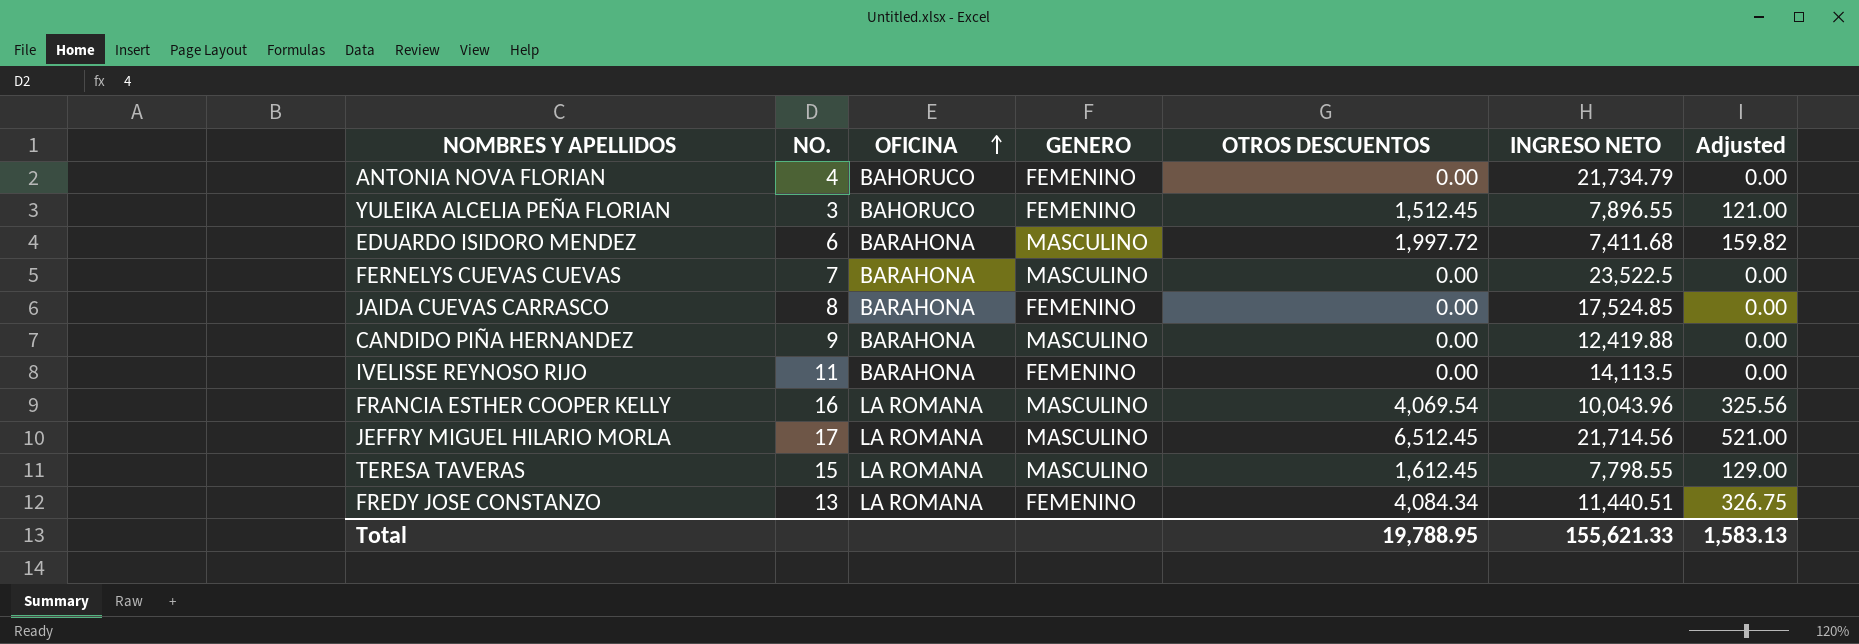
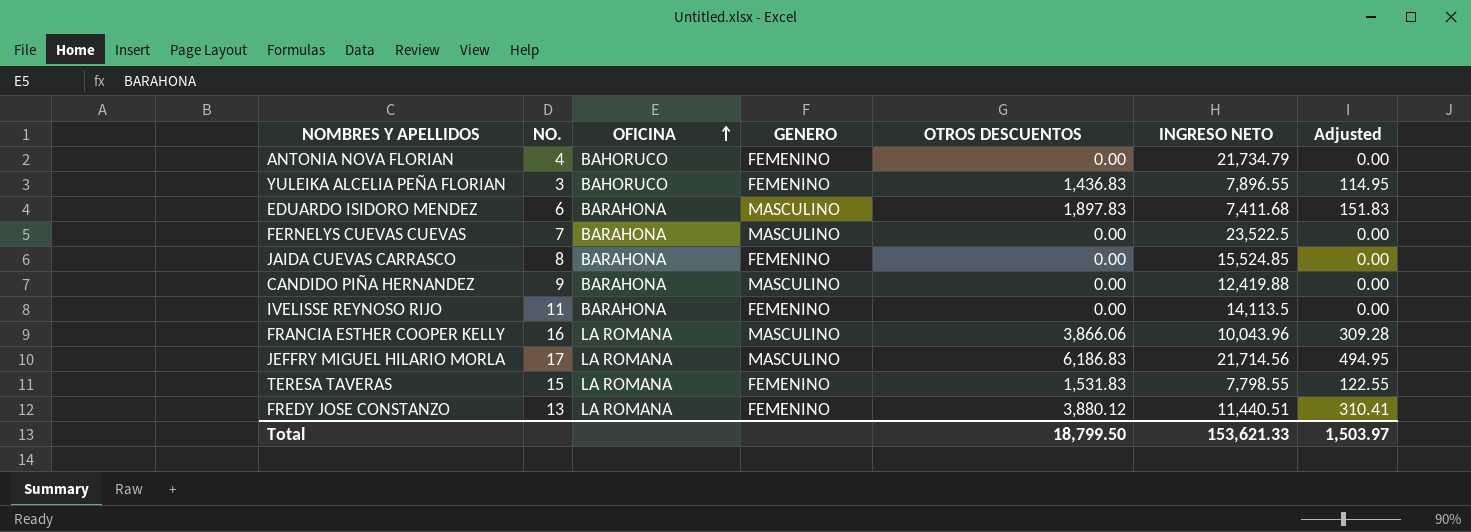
YULEIKA ALCELIA PEÑA FLORIAN | OTROS DESCUENTOS: 1,512.45 -> 1,436.83
YULEIKA ALCELIA PEÑA FLORIAN | Adjusted: 121.00 -> 114.95
EDUARDO ISIDORO MENDEZ | OTROS DESCUENTOS: 1,997.72 -> 1,897.83
EDUARDO ISIDORO MENDEZ | Adjusted: 159.82 -> 151.83
JAIDA CUEVAS CARRASCO | INGRESO NETO: 17,524.85 -> 15,524.85
FRANCIA ESTHER COOPER KELLY | OTROS DESCUENTOS: 4,069.54 -> 3,866.06
FRANCIA ESTHER COOPER KELLY | Adjusted: 325.56 -> 309.28
JEFFRY MIGUEL HILARIO MORLA | OTROS DESCUENTOS: 6,512.45 -> 6,186.83
JEFFRY MIGUEL HILARIO MORLA | Adjusted: 521.00 -> 494.95
TERESA TAVERAS | GENERO: MASCULINO -> FEMENINO
TERESA TAVERAS | OTROS DESCUENTOS: 1,612.45 -> 1,531.83
TERESA TAVERAS | Adjusted: 129.00 -> 122.55
FREDY JOSE CONSTANZO | OTROS DESCUENTOS: 4,084.34 -> 3,880.12
FREDY JOSE CONSTANZO | Adjusted: 326.75 -> 310.41
Total | OTROS DESCUENTOS: 19,788.95 -> 18,799.50
Total | INGRESO NETO: 155,621.33 -> 153,621.33
Total | Adjusted: 1,583.13 -> 1,503.97

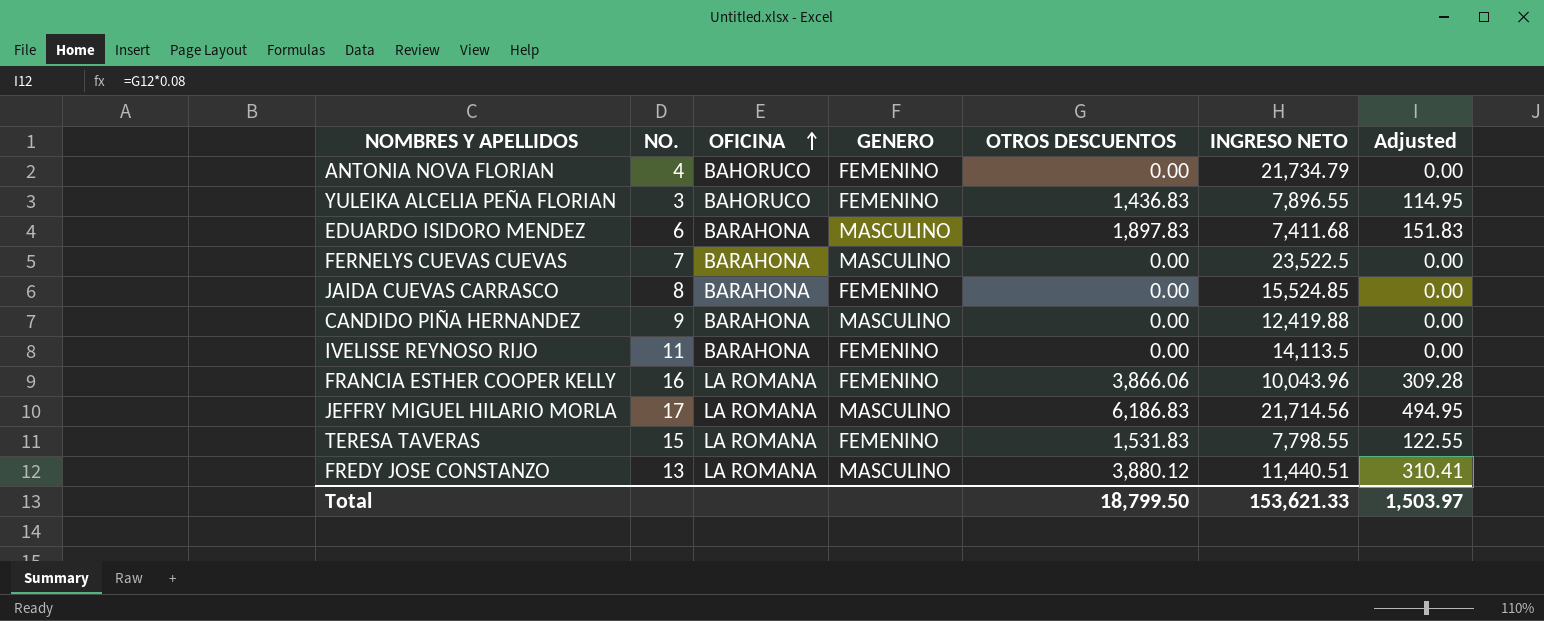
FRANCIA ESTHER COOPER KELLY | GENERO: MASCULINO -> FEMENINO
FREDY JOSE CONSTANZO | GENERO: FEMENINO -> MASCULINO

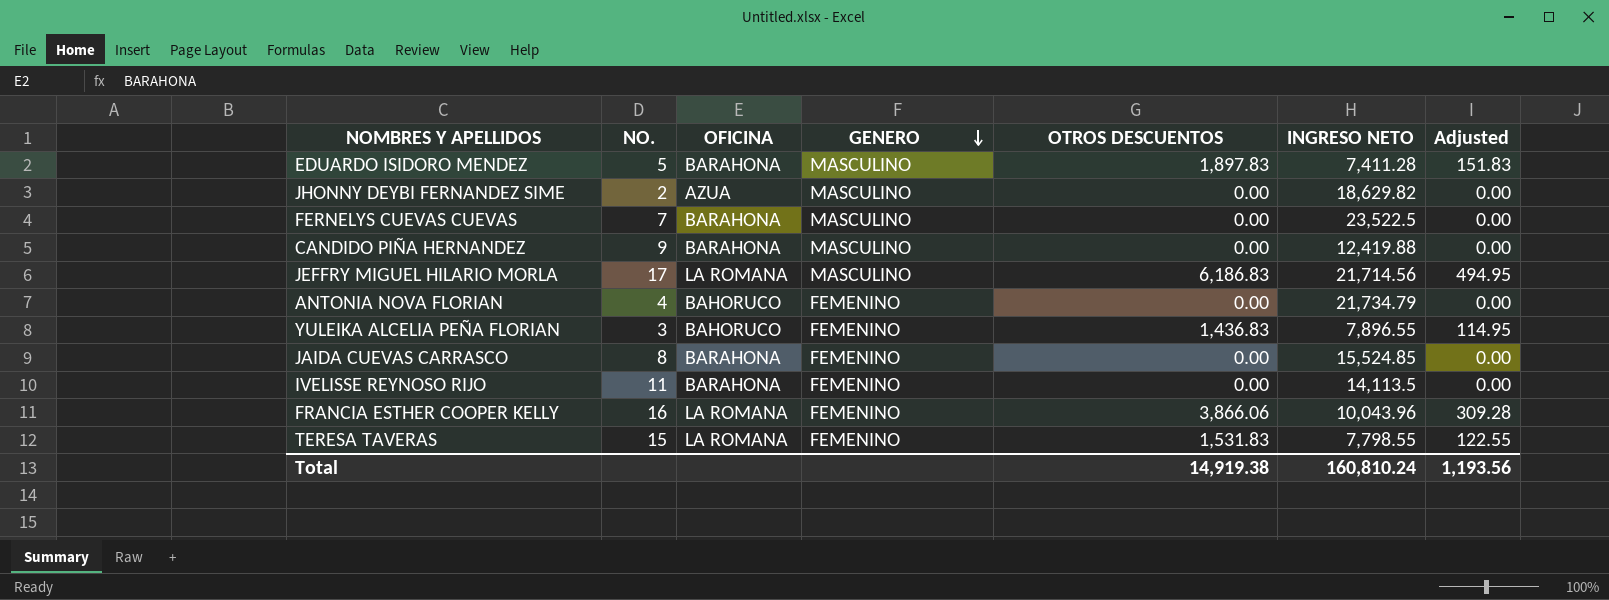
row order: OFICINA ascending -> GENERO descending
row FREDY JOSE CONSTANZO: 13 | LA ROMANA | MASCULINO | 3,880.12 | 11,440.51 | 310.41 -> none
EDUARDO ISIDORO MENDEZ | NO.: 6 -> 5
EDUARDO ISIDORO MENDEZ | INGRESO NETO: 7,411.68 -> 7,411.28
row JHONNY DEYBI FERNANDEZ SIME: none -> 2 | AZUA | MASCULINO | 0.00 | 18,629.82 | 0.00
Total | OTROS DESCUENTOS: 18,799.50 -> 14,919.38
Total | INGRESO NETO: 153,621.33 -> 160,810.24
Total | Adjusted: 1,503.97 -> 1,193.56

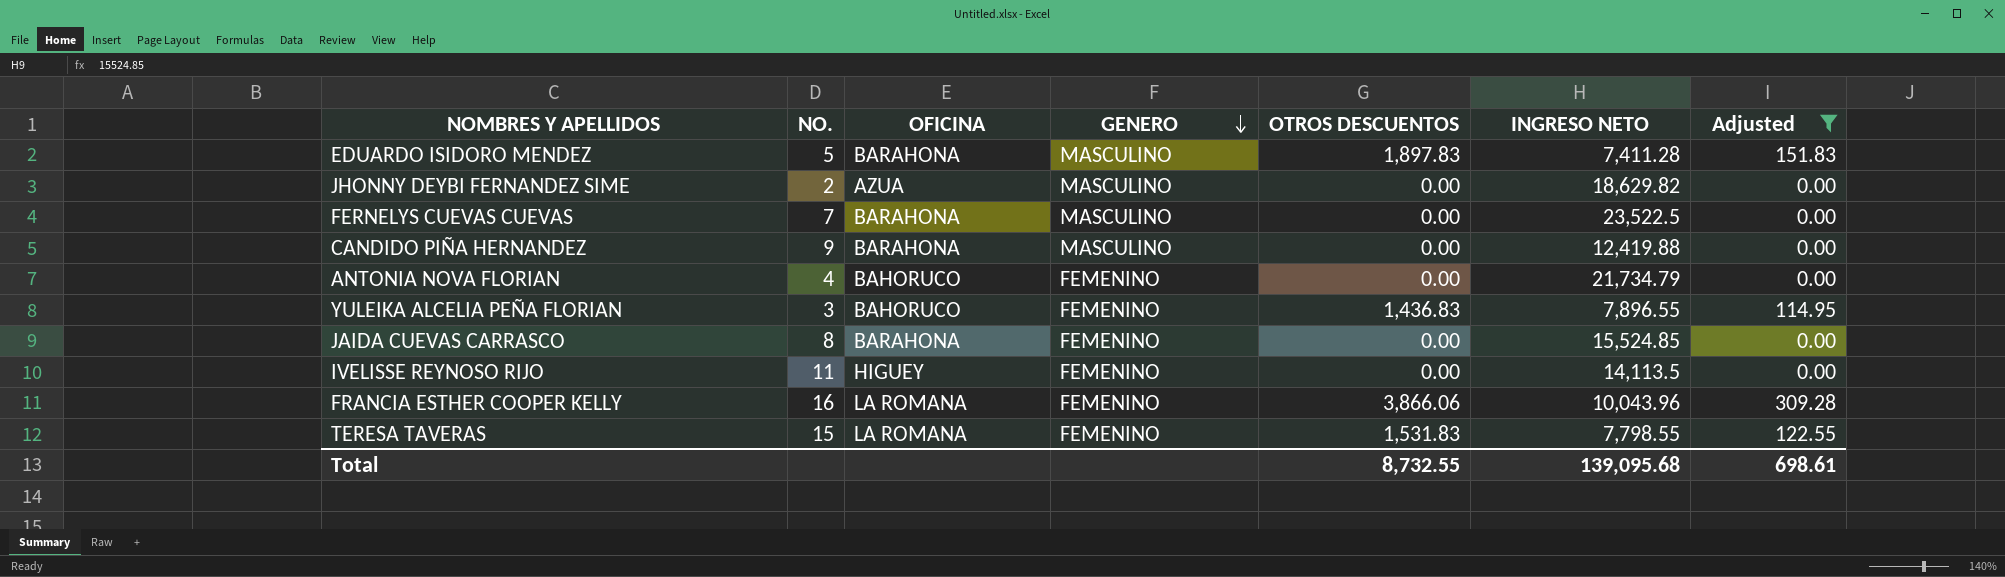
filter: none -> Adjusted != 494.95
IVELISSE REYNOSO RIJO | OFICINA: BARAHONA -> HIGUEY
Total | OTROS DESCUENTOS: 14,919.38 -> 8,732.55
Total | INGRESO NETO: 160,810.24 -> 139,095.68
Total | Adjusted: 1,193.56 -> 698.61

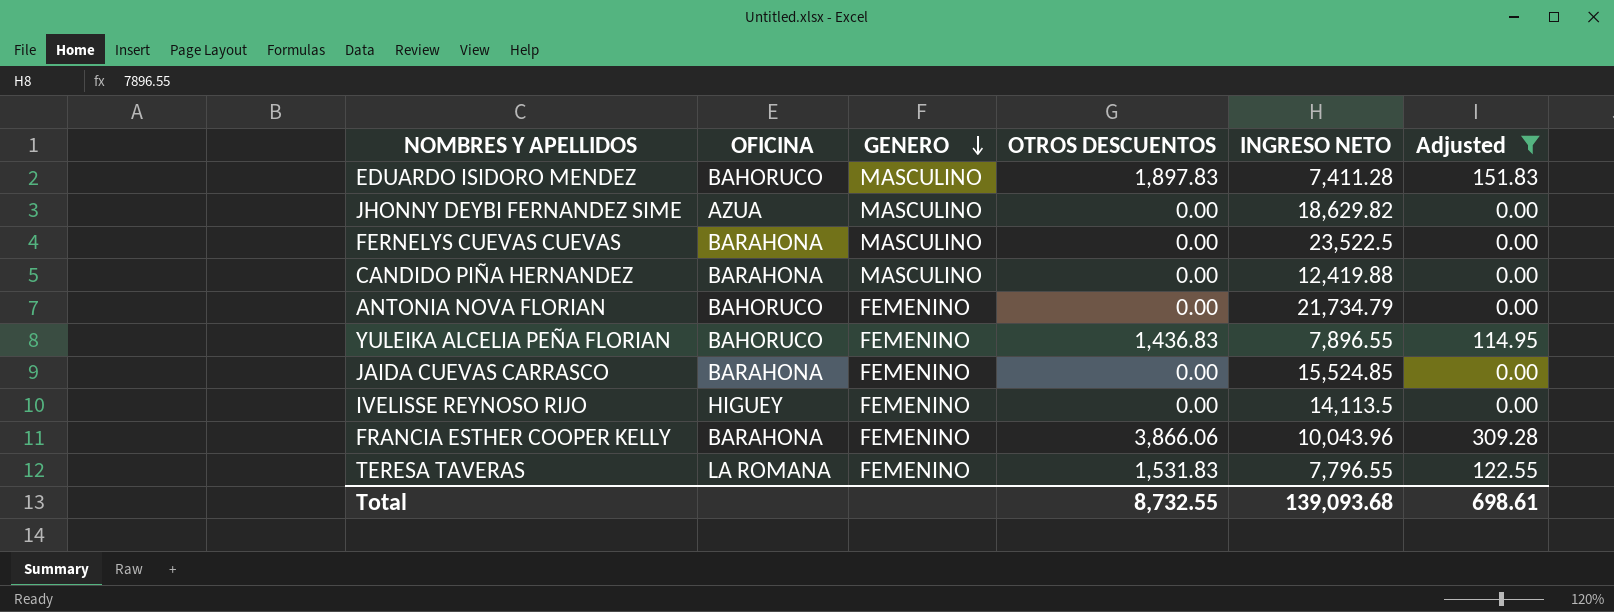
column NO. | position: 2 -> none
EDUARDO ISIDORO MENDEZ | OFICINA: BARAHONA -> BAHORUCO
FRANCIA ESTHER COOPER KELLY | OFICINA: LA ROMANA -> BARAHONA
TERESA TAVERAS | INGRESO NETO: 7,798.55 -> 7,796.55
Total | INGRESO NETO: 139,095.68 -> 139,093.68

